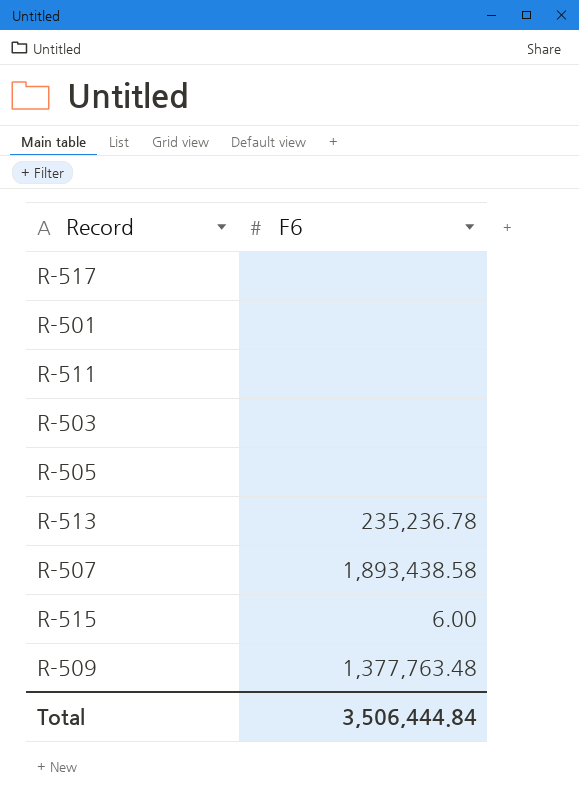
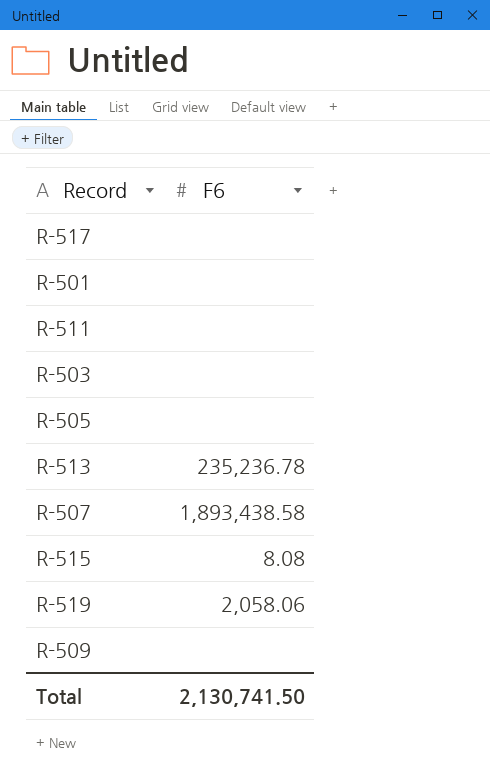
R-515 | F6: 6.00 -> 8.08
row R-519: none -> 2,058.06
R-509 | F6: 1,377,763.48 -> none
Total | F6: 3,506,444.84 -> 2,130,741.50

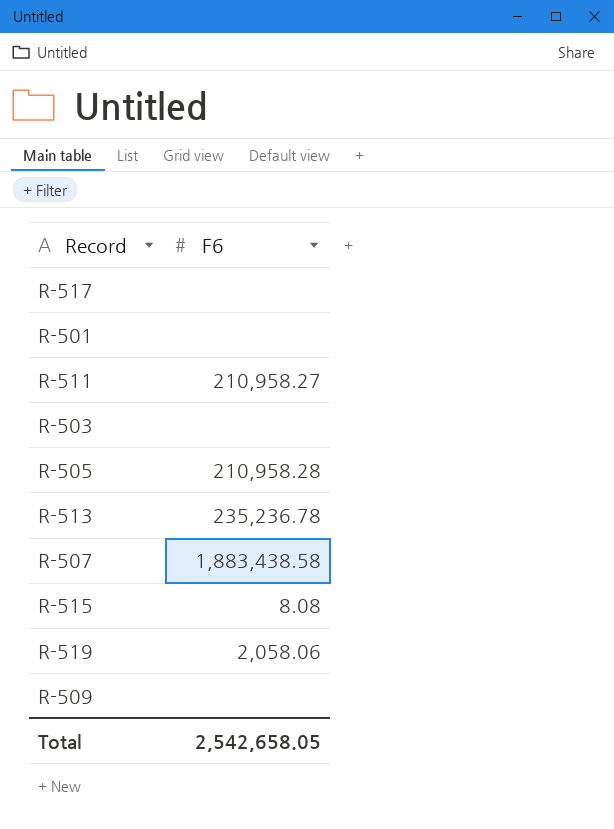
R-511 | F6: none -> 210,958.27
R-505 | F6: none -> 210,958.28
R-507 | F6: 1,893,438.58 -> 1,883,438.58
Total | F6: 2,130,741.50 -> 2,542,658.05

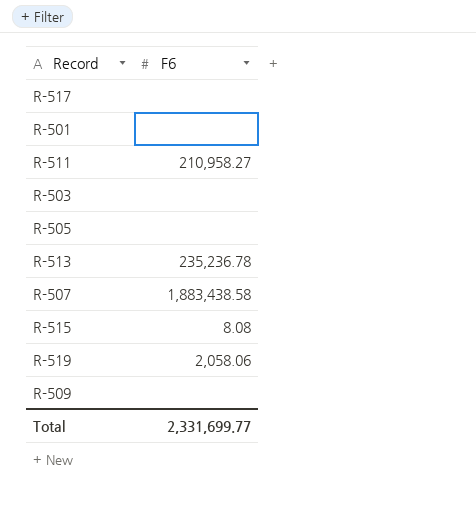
R-505 | F6: 210,958.28 -> none
Total | F6: 2,542,658.05 -> 2,331,699.77

